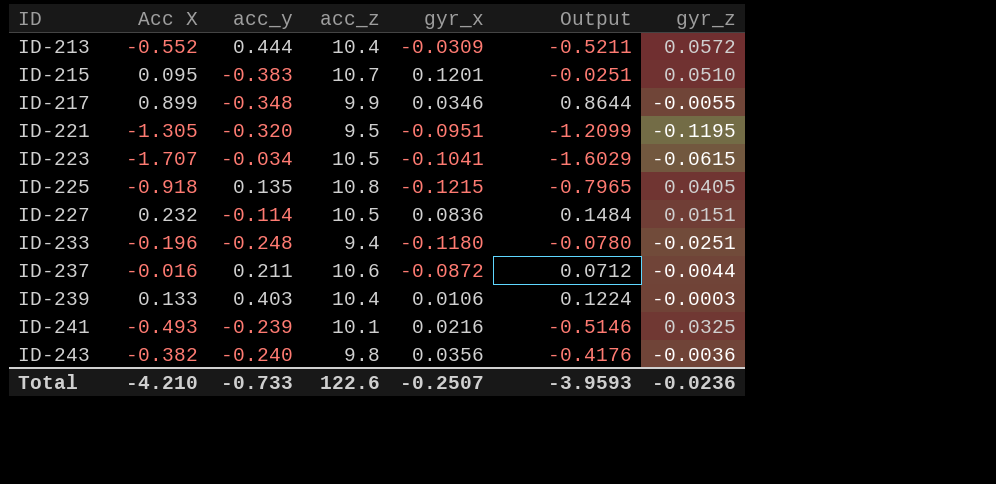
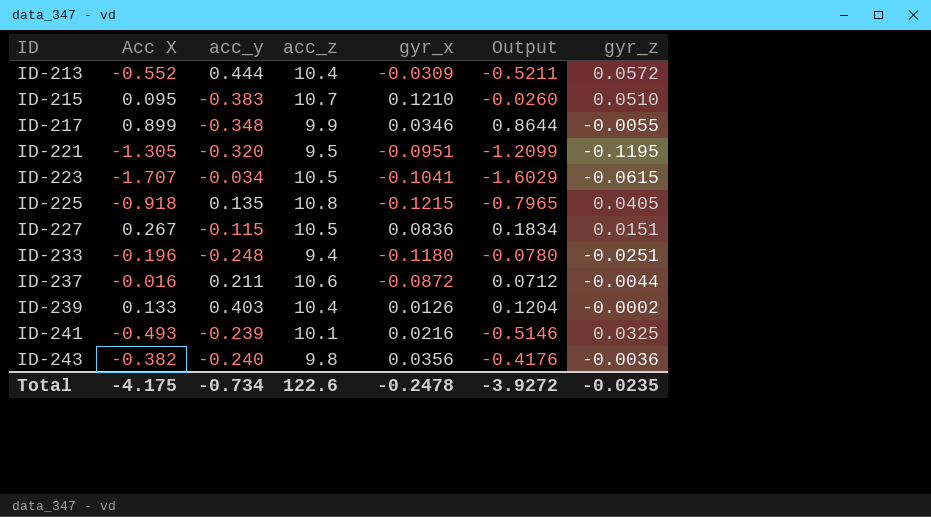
ID-215 | gyr_x: 0.1201 -> 0.1210
ID-215 | Output: -0.0251 -> -0.0260
ID-227 | Acc X: 0.232 -> 0.267
ID-227 | acc_y: -0.114 -> -0.115
ID-227 | Output: 0.1484 -> 0.1834
ID-239 | gyr_x: 0.0106 -> 0.0126
ID-239 | Output: 0.1224 -> 0.1204
ID-239 | gyr_z: -0.0003 -> -0.0002
Total | Acc X: -4.210 -> -4.175
Total | acc_y: -0.733 -> -0.734
Total | gyr_x: -0.2507 -> -0.2478
Total | Output: -3.9593 -> -3.9272
Total | gyr_z: -0.0236 -> -0.0235

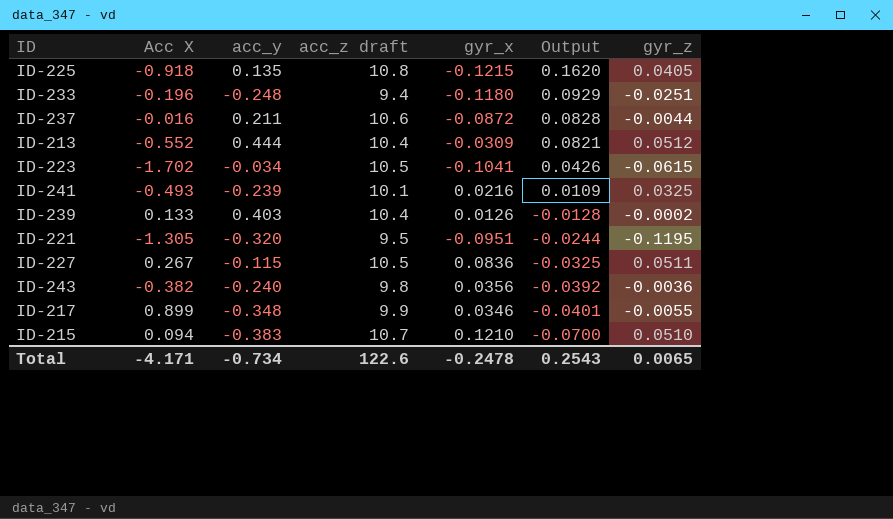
row order: ID ascending -> Output descending
column name: acc_z -> acc_z draft
column Output | formula: [Acc X] - [gyr_x] -> [gyr_z] - [gyr_x]
ID-213 | gyr_z: 0.0572 -> 0.0512
ID-223 | Acc X: -1.707 -> -1.702
ID-227 | gyr_z: 0.0151 -> 0.0511
ID-215 | Acc X: 0.095 -> 0.094
Total | Acc X: -4.175 -> -4.171
Total | Output: -3.9272 -> 0.2543
Total | gyr_z: -0.0235 -> 0.0065

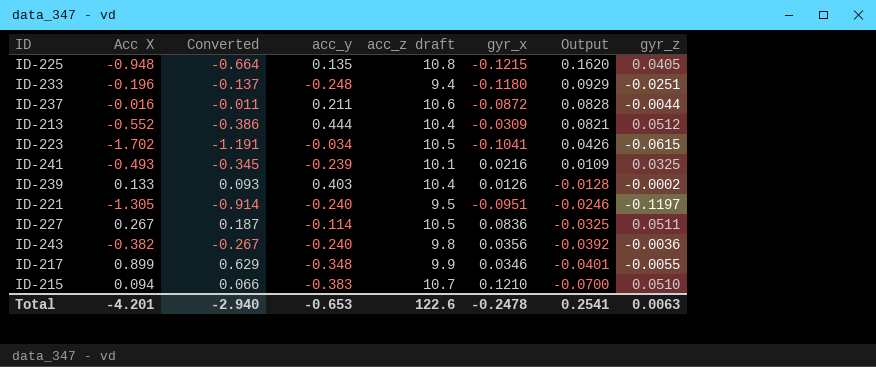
column Converted | formula: none -> [Acc X] * 0.7
ID-225 | Acc X: -0.918 -> -0.948
ID-221 | acc_y: -0.320 -> -0.240
ID-221 | Output: -0.0244 -> -0.0246
ID-221 | gyr_z: -0.1195 -> -0.1197
ID-227 | acc_y: -0.115 -> -0.114
Total | Acc X: -4.171 -> -4.201
Total | acc_y: -0.734 -> -0.653
Total | Output: 0.2543 -> 0.2541
Total | gyr_z: 0.0065 -> 0.0063

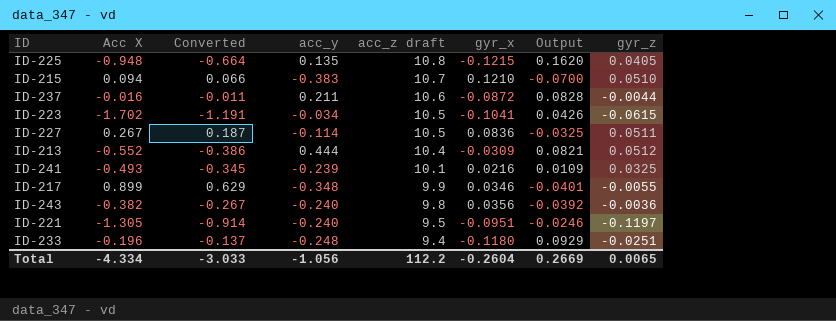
row order: Output descending -> acc_z draft descending
row ID-239: 0.133 | 0.093 | 0.403 | 10.4 | 0.0126 | -0.0128 | -0.0002 -> none
Total | Acc X: -4.201 -> -4.334
Total | Converted: -2.940 -> -3.033
Total | acc_y: -0.653 -> -1.056
Total | acc_z draft: 122.6 -> 112.2
Total | gyr_x: -0.2478 -> -0.2604
Total | Output: 0.2541 -> 0.2669
Total | gyr_z: 0.0063 -> 0.0065

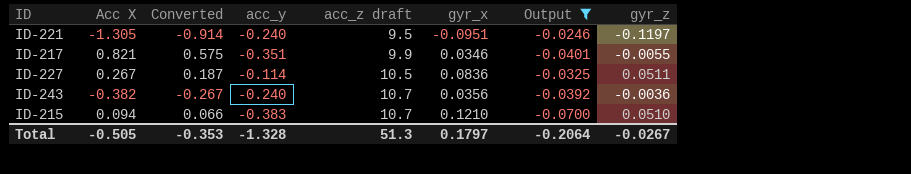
filter: none -> Output <= -0.0246
row order: acc_z draft descending -> acc_z draft ascending
ID-217 | Acc X: 0.899 -> 0.821
ID-217 | Converted: 0.629 -> 0.575
ID-217 | acc_y: -0.348 -> -0.351
ID-243 | acc_z draft: 9.8 -> 10.7
Total | Acc X: -4.334 -> -0.505
Total | Converted: -3.033 -> -0.353
Total | acc_y: -1.056 -> -1.328
Total | acc_z draft: 112.2 -> 51.3
Total | gyr_x: -0.2604 -> 0.1797
Total | Output: 0.2669 -> -0.2064
Total | gyr_z: 0.0065 -> -0.0267

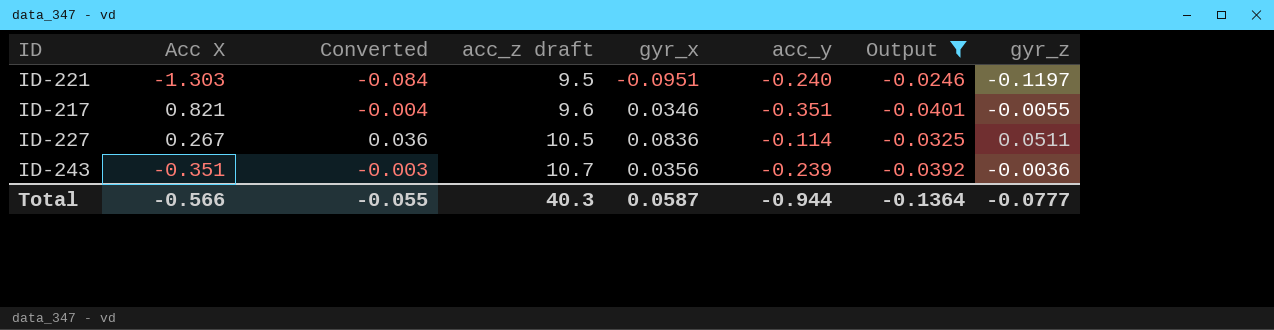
column Converted | formula: [Acc X] * 0.7 -> [gyr_z] * 0.7
column acc_y | position: 4 -> 6
row ID-215: 0.094 | 0.066 | -0.383 | 10.7 | 0.1210 | -0.0700 | 0.0510 -> none
ID-221 | Acc X: -1.305 -> -1.303
ID-217 | acc_z draft: 9.9 -> 9.6
ID-243 | Acc X: -0.382 -> -0.351
ID-243 | acc_y: -0.240 -> -0.239
Total | Acc X: -0.505 -> -0.566
Total | Converted: -0.353 -> -0.055
Total | acc_z draft: 51.3 -> 40.3
Total | gyr_x: 0.1797 -> 0.0587
Total | acc_y: -1.328 -> -0.944
Total | Output: -0.2064 -> -0.1364
Total | gyr_z: -0.0267 -> -0.0777

